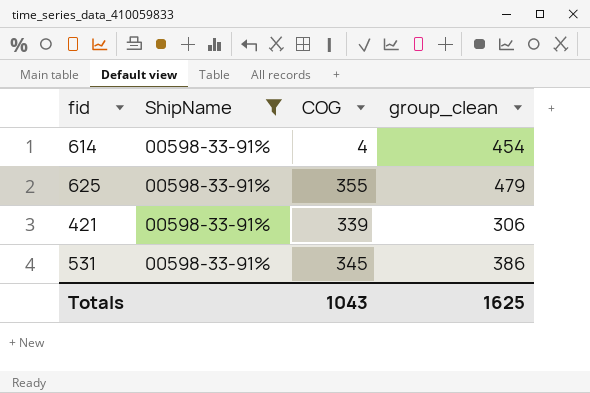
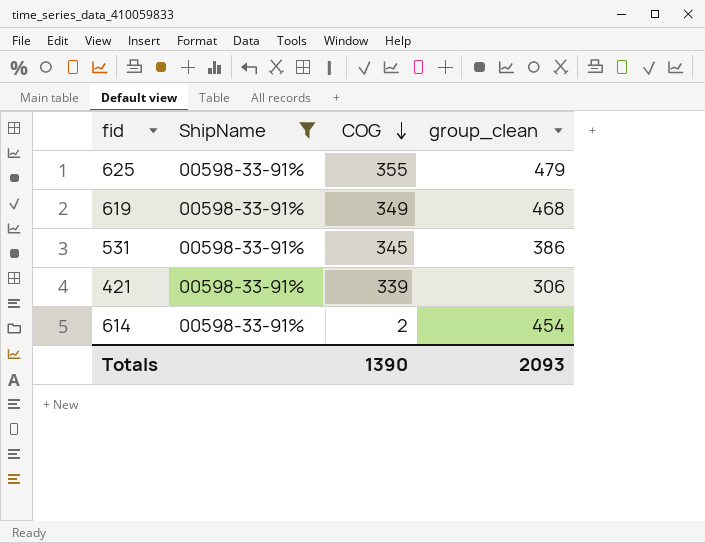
row order: none -> COG descending
row 619: none -> 00598-33-91% | 349 | 468
614 | COG: 4 -> 2
Totals | COG: 1043 -> 1390
Totals | group_clean: 1625 -> 2093

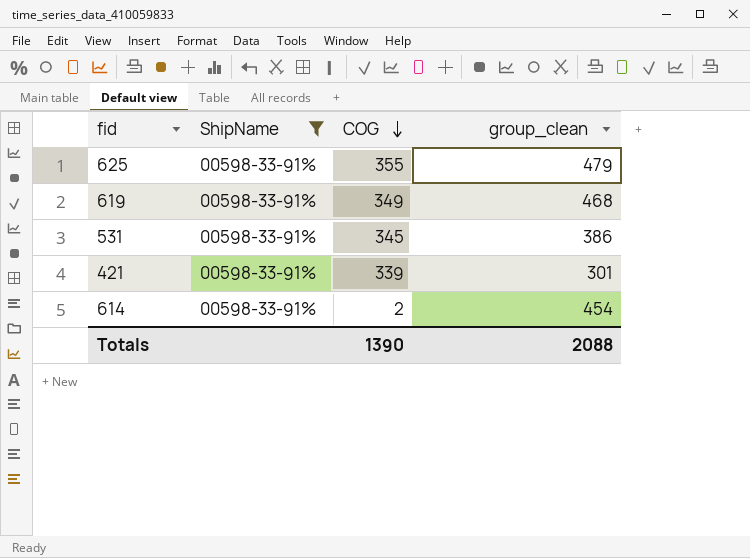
421 | group_clean: 306 -> 301
Totals | group_clean: 2093 -> 2088

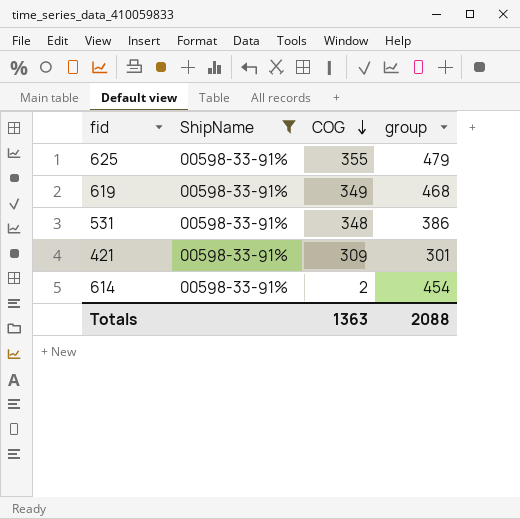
column name: group_clean -> group
531 | COG: 345 -> 348
421 | COG: 339 -> 309
Totals | COG: 1390 -> 1363

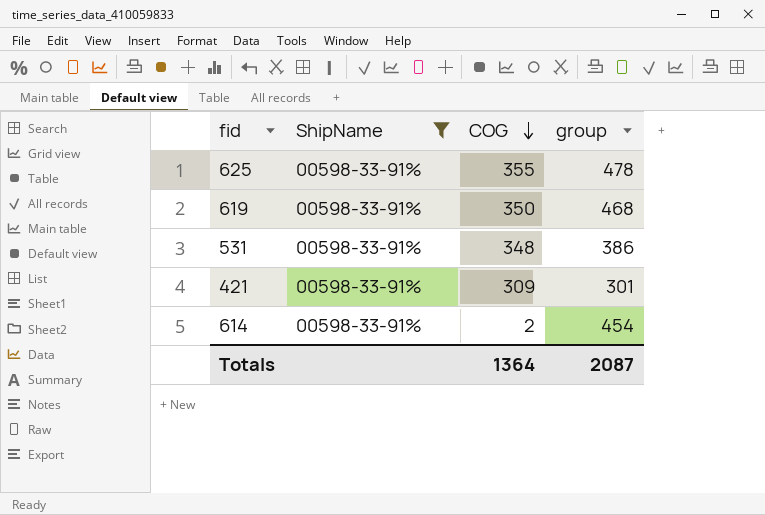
625 | group: 479 -> 478
619 | COG: 349 -> 350
Totals | COG: 1363 -> 1364
Totals | group: 2088 -> 2087

